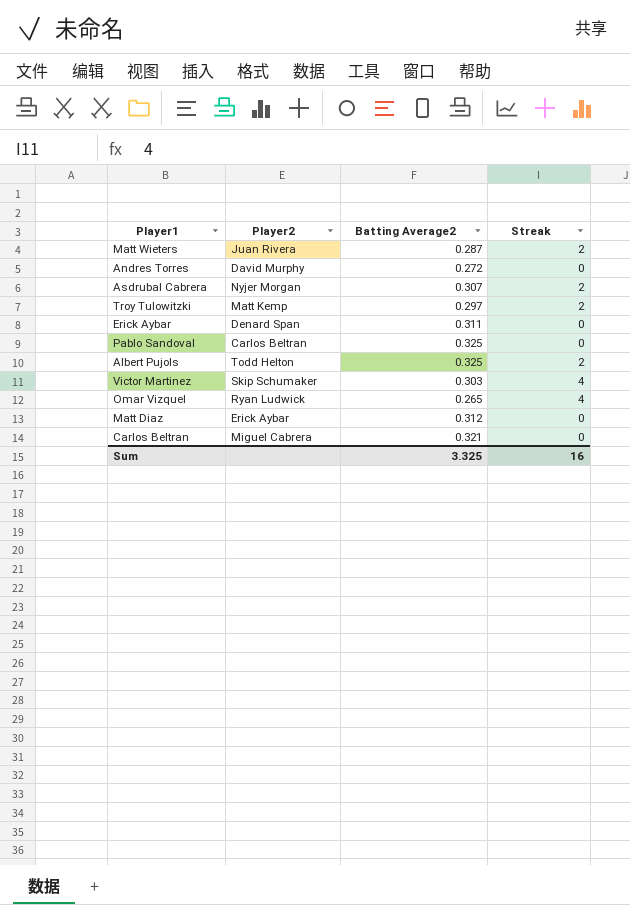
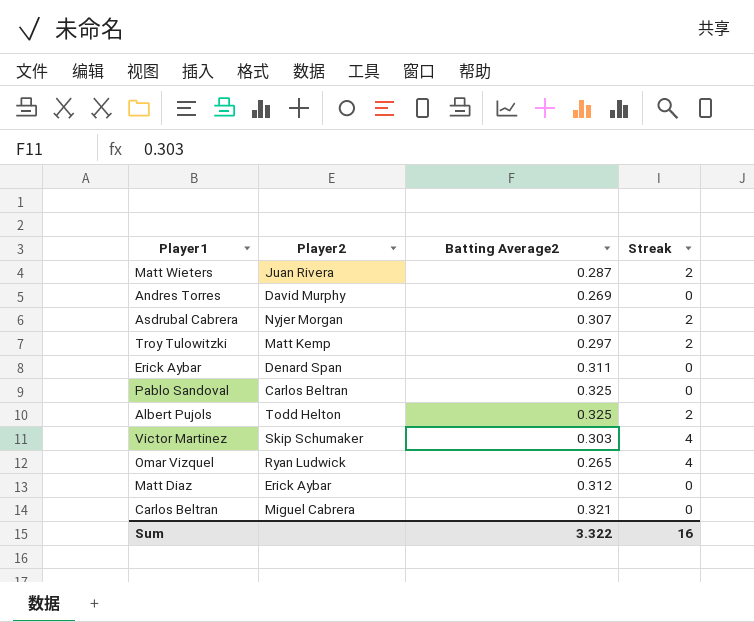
Andres Torres | Batting Average2: 0.272 -> 0.269
Sum | Batting Average2: 3.325 -> 3.322

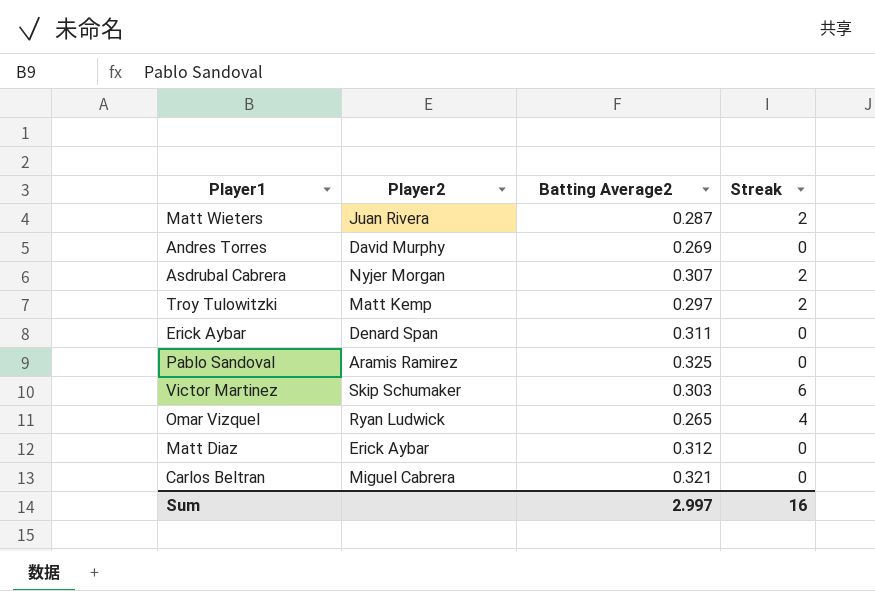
row Albert Pujols: Todd Helton | 0.325 | 2 -> none
Pablo Sandoval | Player2: Carlos Beltran -> Aramis Ramirez
Victor Martinez | Streak: 4 -> 6
Sum | Batting Average2: 3.322 -> 2.997

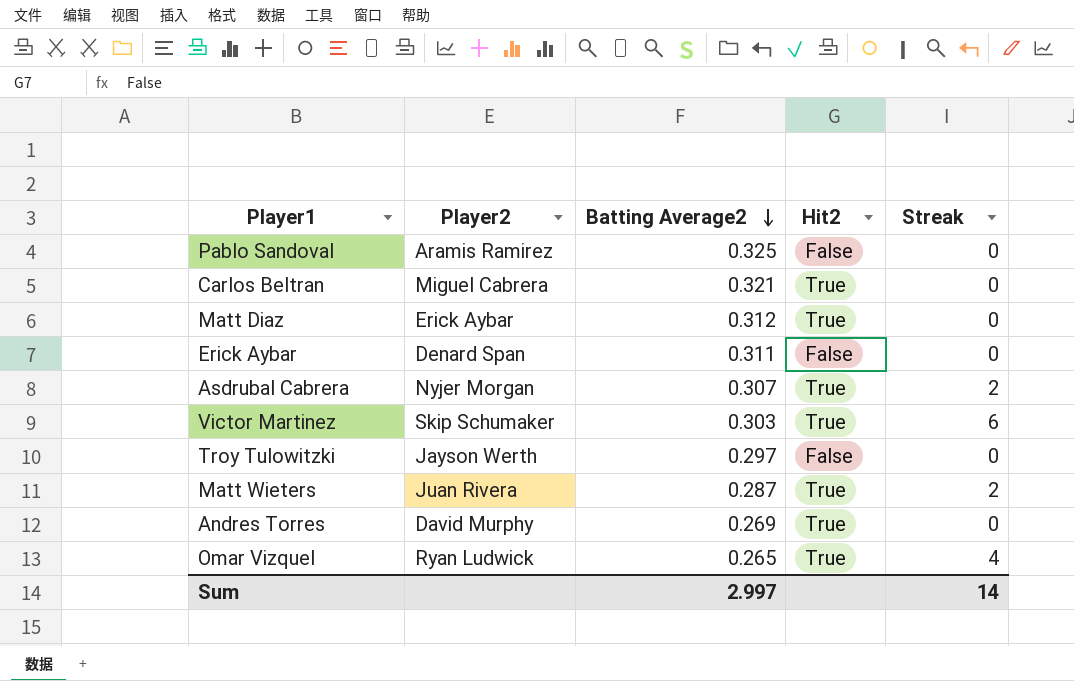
row order: none -> Batting Average2 descending
column Hit2 | position: none -> 4
Troy Tulowitzki | Player2: Matt Kemp -> Jayson Werth
Troy Tulowitzki | Streak: 2 -> 0
Sum | Streak: 16 -> 14

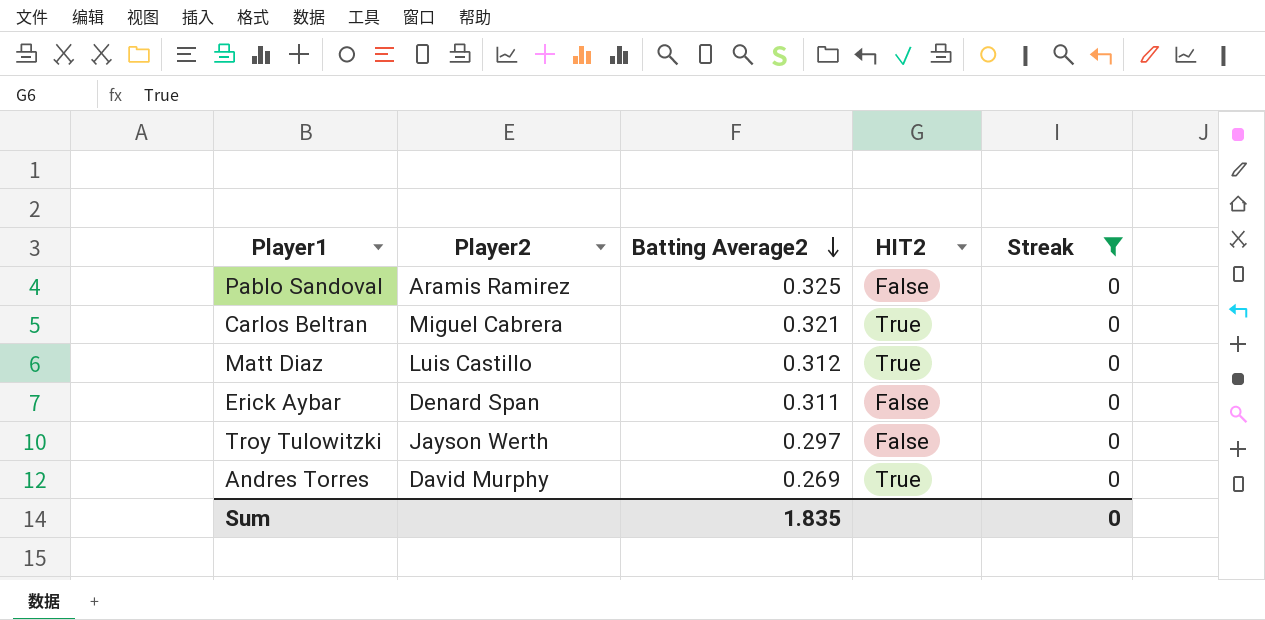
filter: none -> Streak = 0
column name: Hit2 -> HIT2
Matt Diaz | Player2: Erick Aybar -> Luis Castillo
Sum | Batting Average2: 2.997 -> 1.835
Sum | Streak: 14 -> 0

